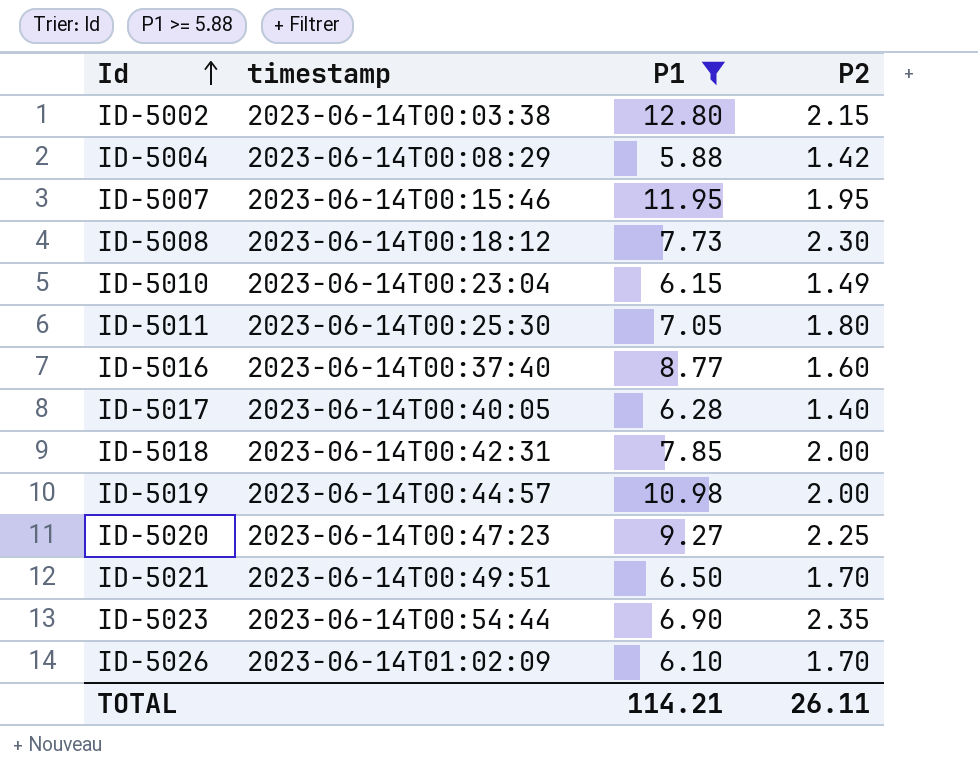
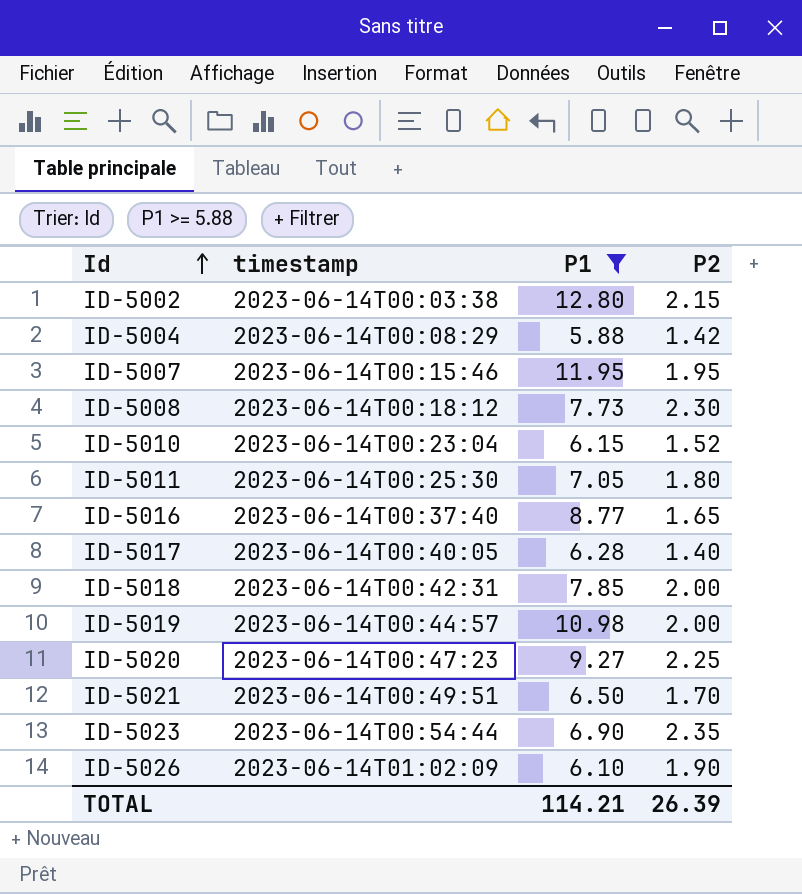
ID-5010 | P2: 1.49 -> 1.52
ID-5016 | P2: 1.60 -> 1.65
ID-5026 | P2: 1.70 -> 1.90
TOTAL | P2: 26.11 -> 26.39

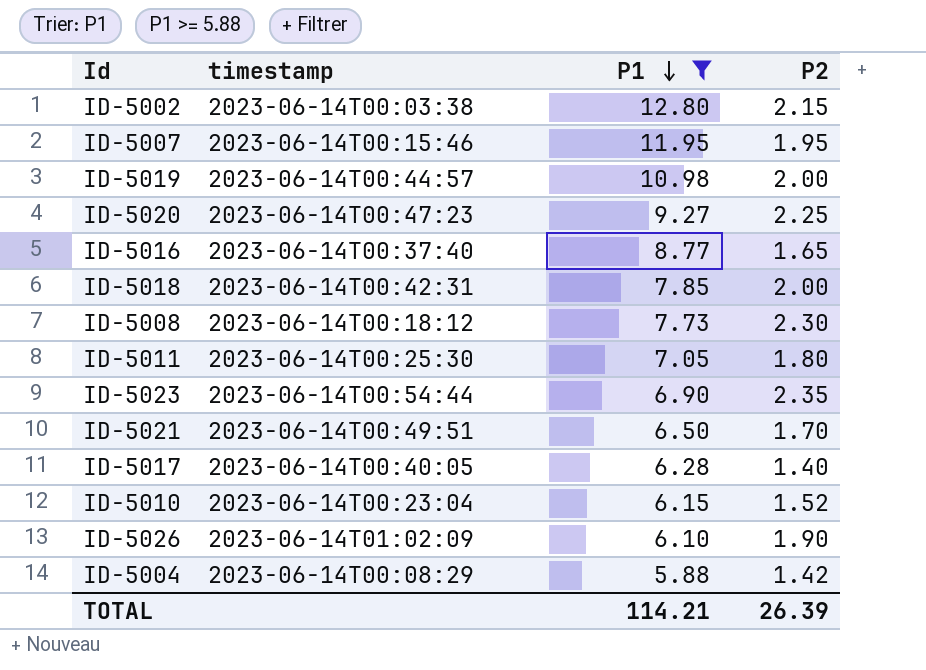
row order: Id ascending -> P1 descending

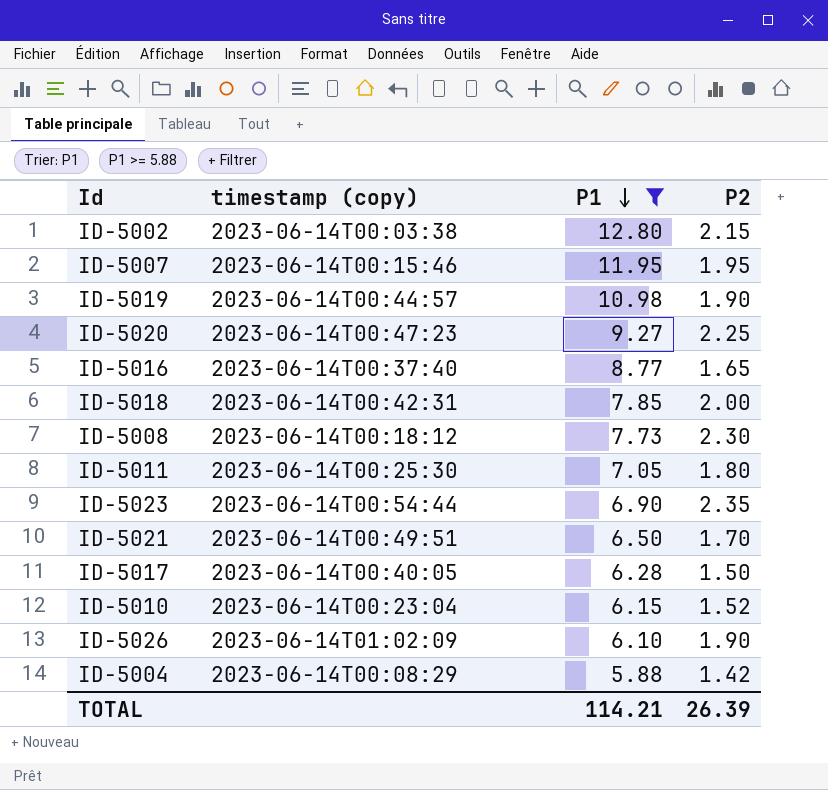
column name: timestamp -> timestamp (copy)
ID-5019 | P2: 2.00 -> 1.90
ID-5017 | P2: 1.40 -> 1.50

